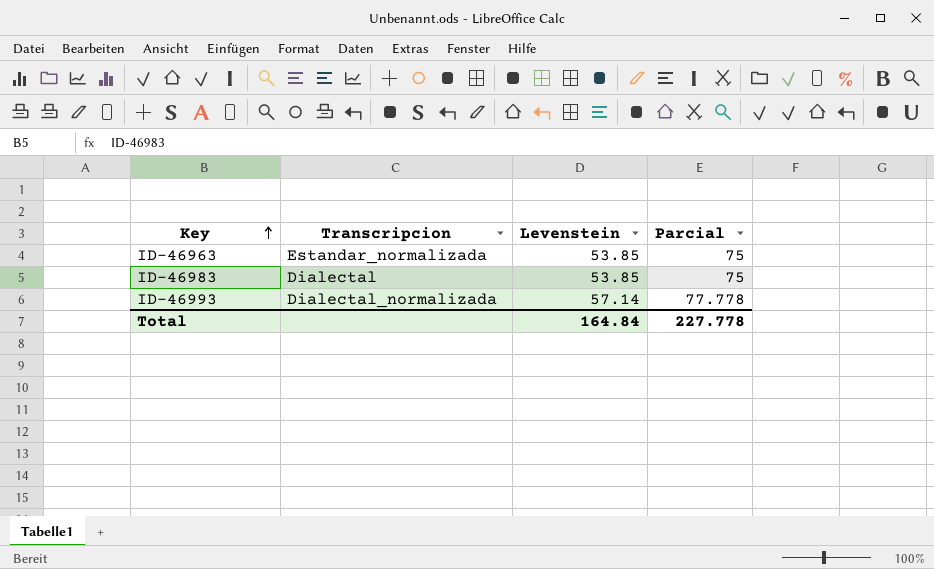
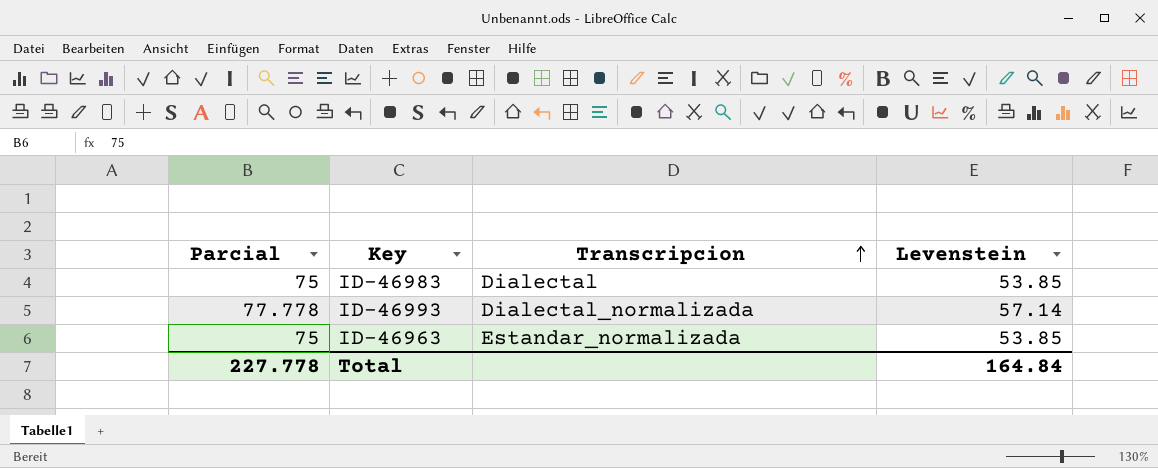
row order: Key ascending -> Transcripcion ascending
column Parcial | position: 4 -> 1

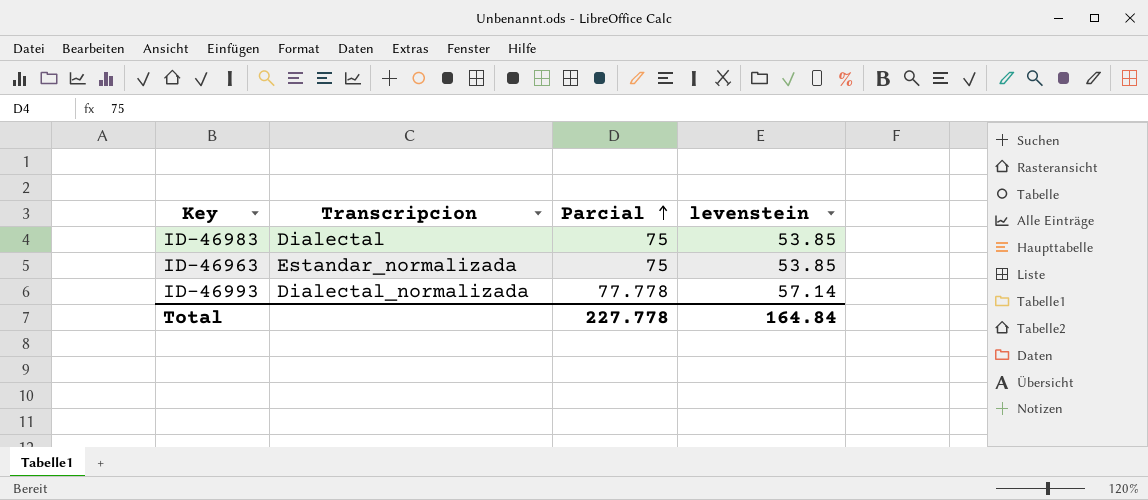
row order: Transcripcion ascending -> Parcial ascending
column Parcial | position: 1 -> 3
column name: Levenstein -> levenstein

